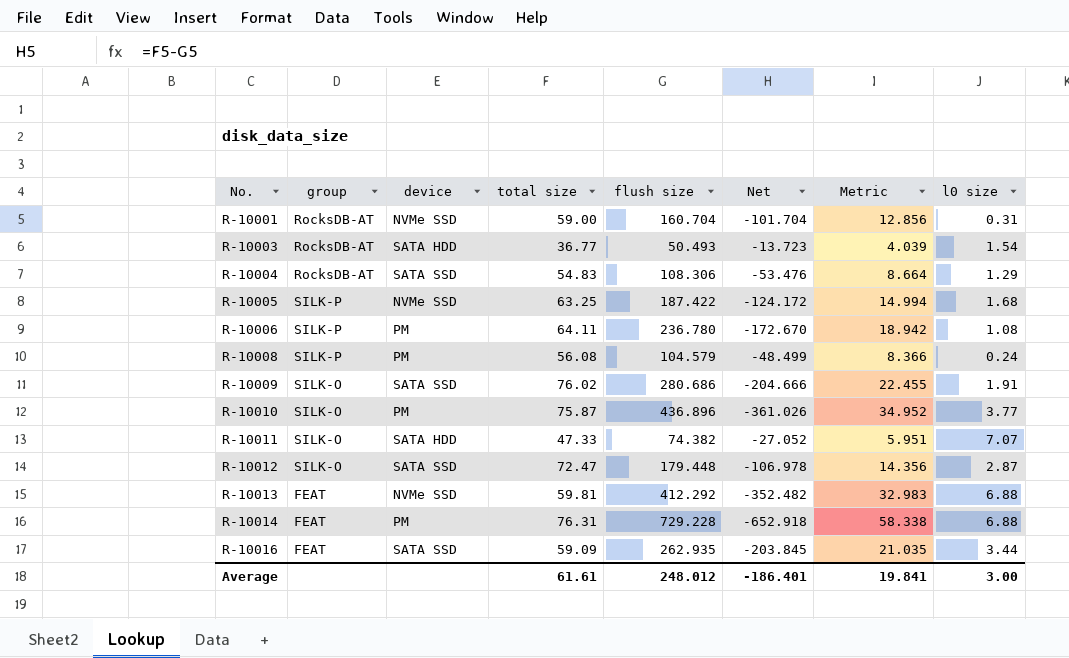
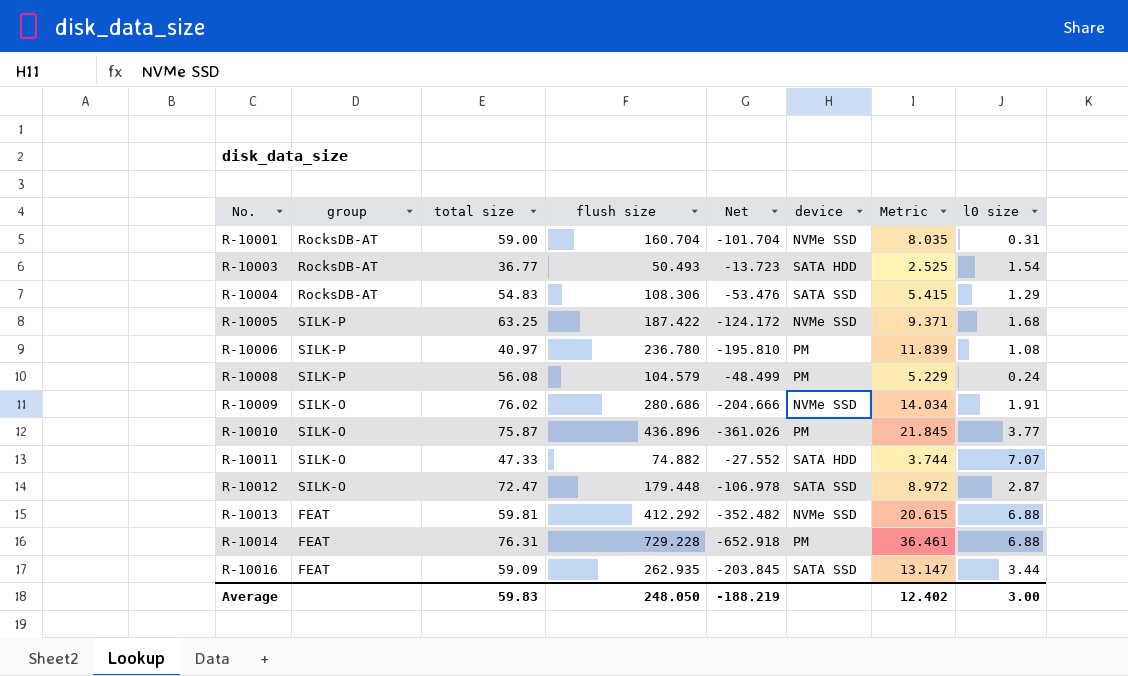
column device | position: 3 -> 6
column Metric | formula: [flush size] * 0.08 -> [flush size] * 0.05
R-10006 | total size: 64.11 -> 40.97
R-10006 | Net: -172.670 -> -195.810
R-10009 | device: SATA SSD -> NVMe SSD
R-10011 | flush size: 74.382 -> 74.882
R-10011 | Net: -27.052 -> -27.552
Average | total size: 61.61 -> 59.83
Average | flush size: 248.012 -> 248.050
Average | Net: -186.401 -> -188.219
Average | Metric: 19.841 -> 12.402

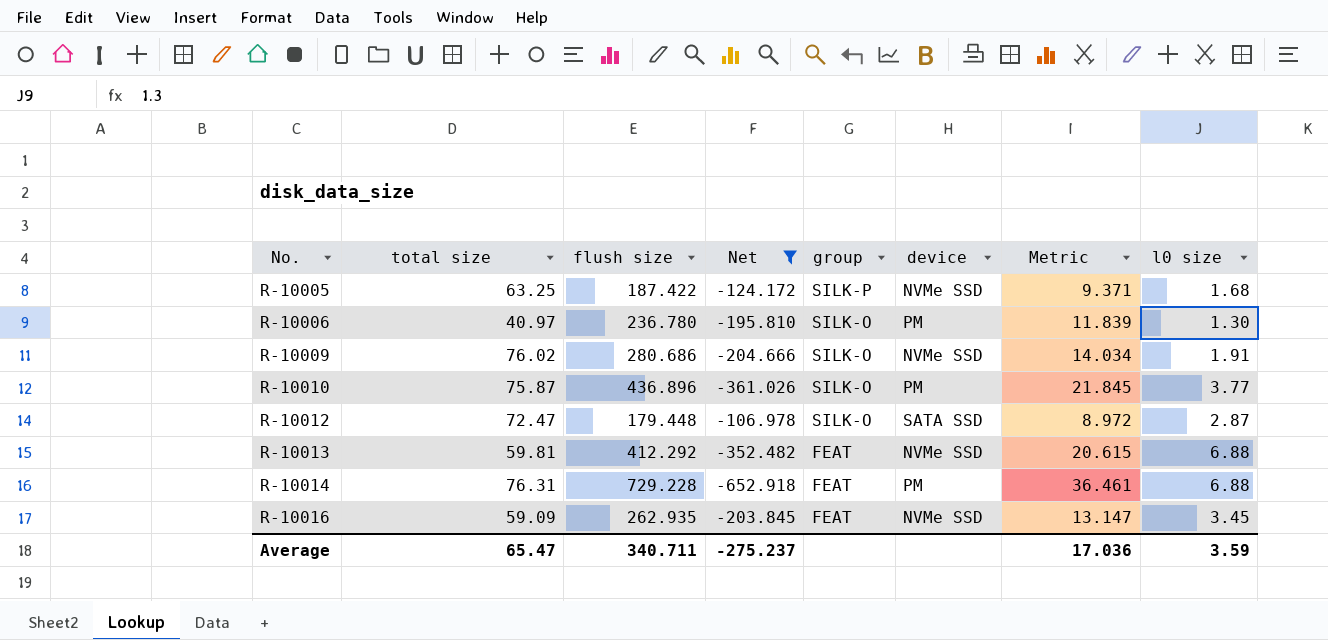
filter: none -> Net <= -106.978
column group | position: 2 -> 5
R-10006 | group: SILK-P -> SILK-O
R-10006 | l0 size: 1.08 -> 1.30
R-10016 | device: SATA SSD -> NVMe SSD
R-10016 | l0 size: 3.44 -> 3.45
Average | total size: 59.83 -> 65.47
Average | flush size: 248.050 -> 340.711
Average | Net: -188.219 -> -275.237
Average | Metric: 12.402 -> 17.036
Average | l0 size: 3.00 -> 3.59

